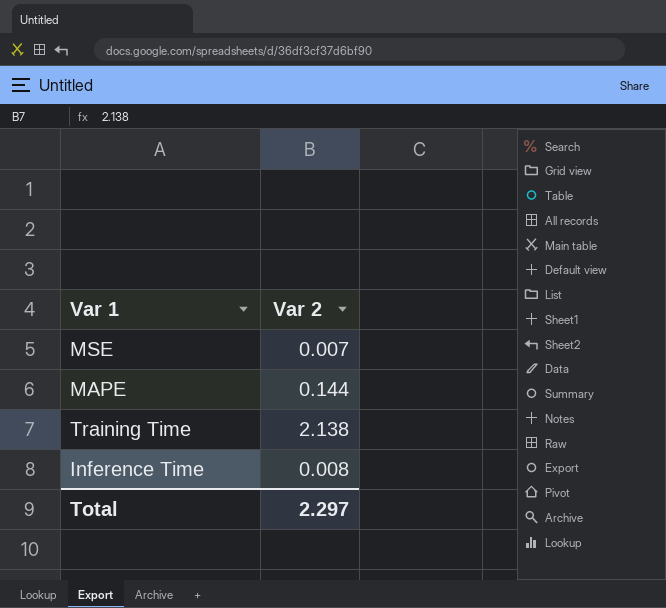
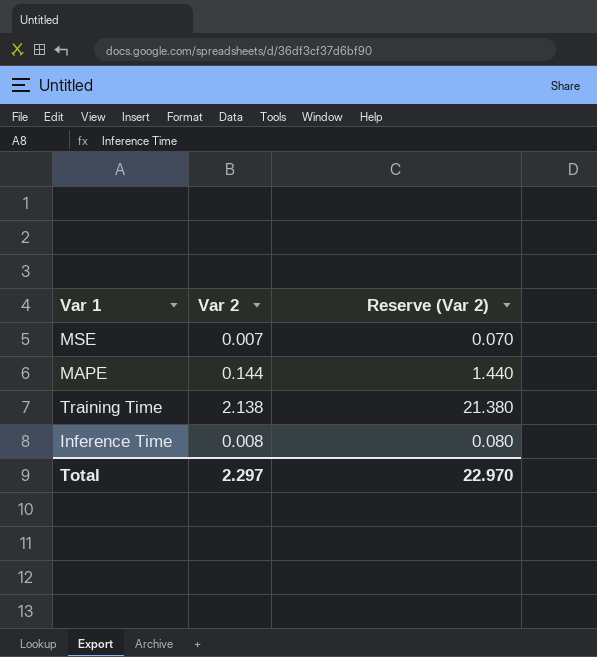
column Reserve (Var 2) | formula: none -> [Var 2] * 10

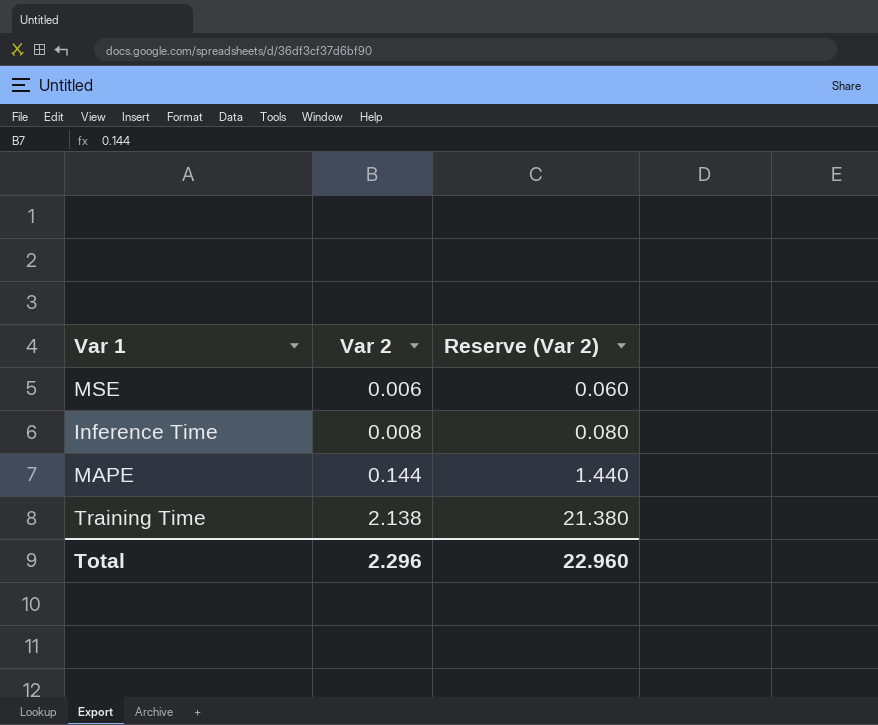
row order: none -> Var 2 ascending
MSE | Var 2: 0.007 -> 0.006
MSE | Reserve (Var 2): 0.070 -> 0.060
Total | Var 2: 2.297 -> 2.296
Total | Reserve (Var 2): 22.970 -> 22.960

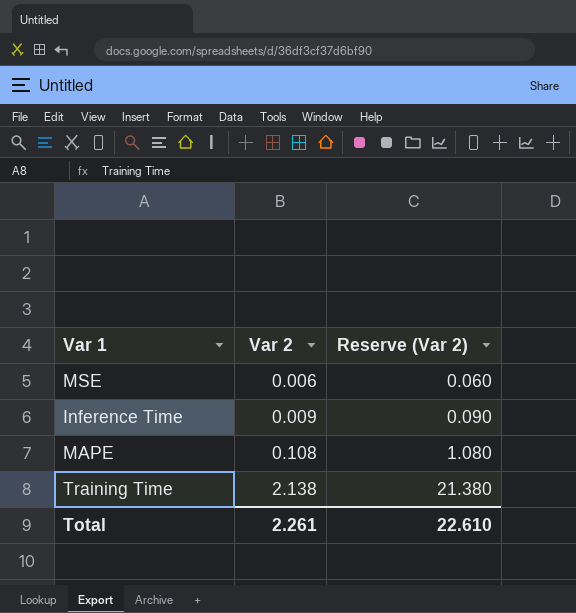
Inference Time | Var 2: 0.008 -> 0.009
Inference Time | Reserve (Var 2): 0.080 -> 0.090
MAPE | Var 2: 0.144 -> 0.108
MAPE | Reserve (Var 2): 1.440 -> 1.080
Total | Var 2: 2.296 -> 2.261
Total | Reserve (Var 2): 22.960 -> 22.610

